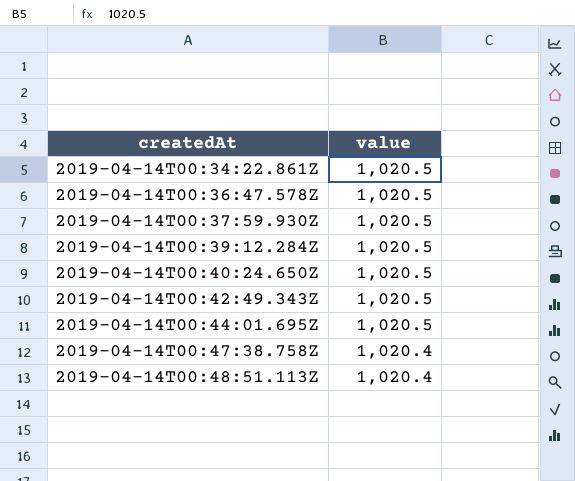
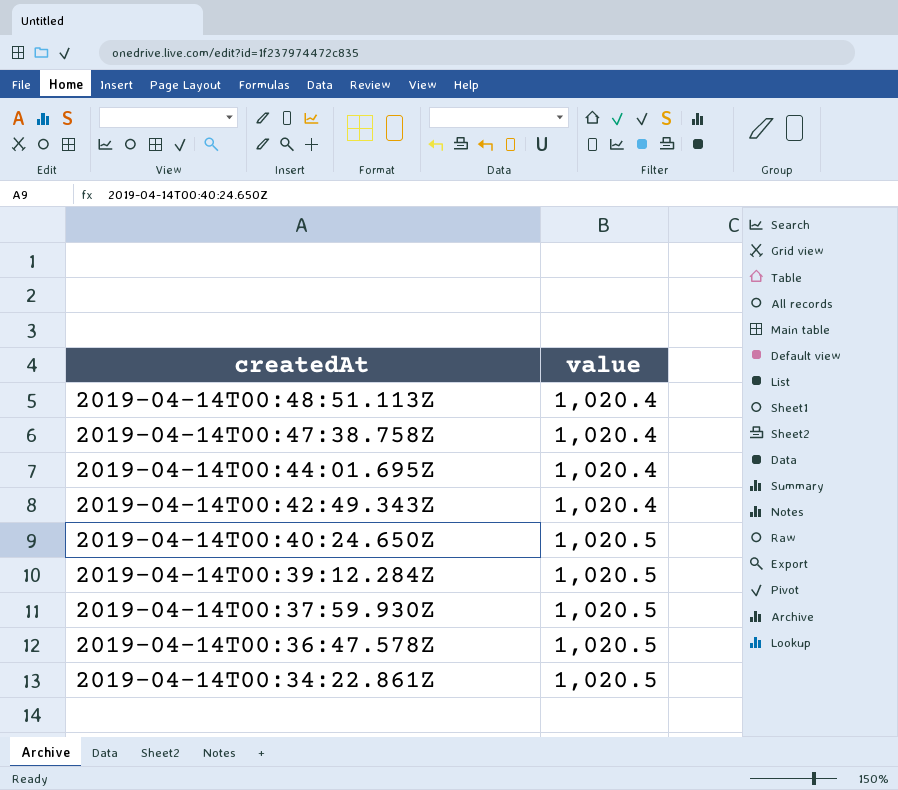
row order: createdAt ascending -> createdAt descending
2019-04-14T00:44:01.695Z | value: 1,020.5 -> 1,020.4
2019-04-14T00:42:49.343Z | value: 1,020.5 -> 1,020.4

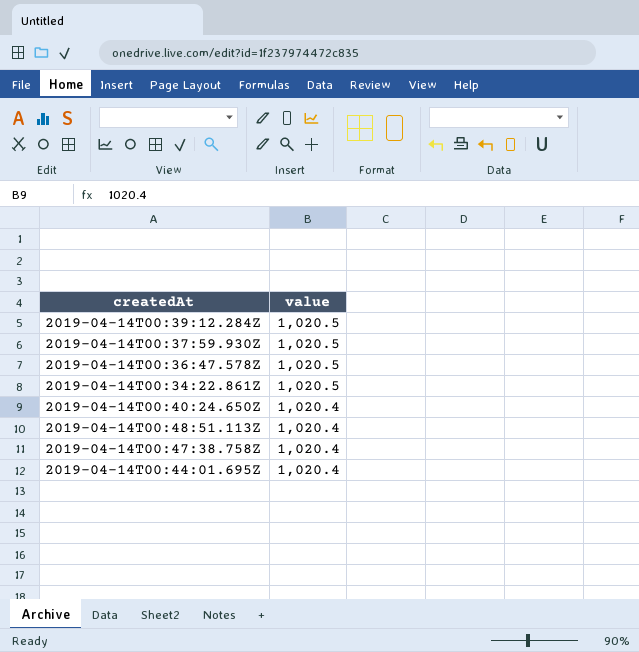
row order: createdAt descending -> value descending
row 2019-04-14T00:42:49.343Z: 1,020.4 -> none
2019-04-14T00:40:24.650Z | value: 1,020.5 -> 1,020.4

